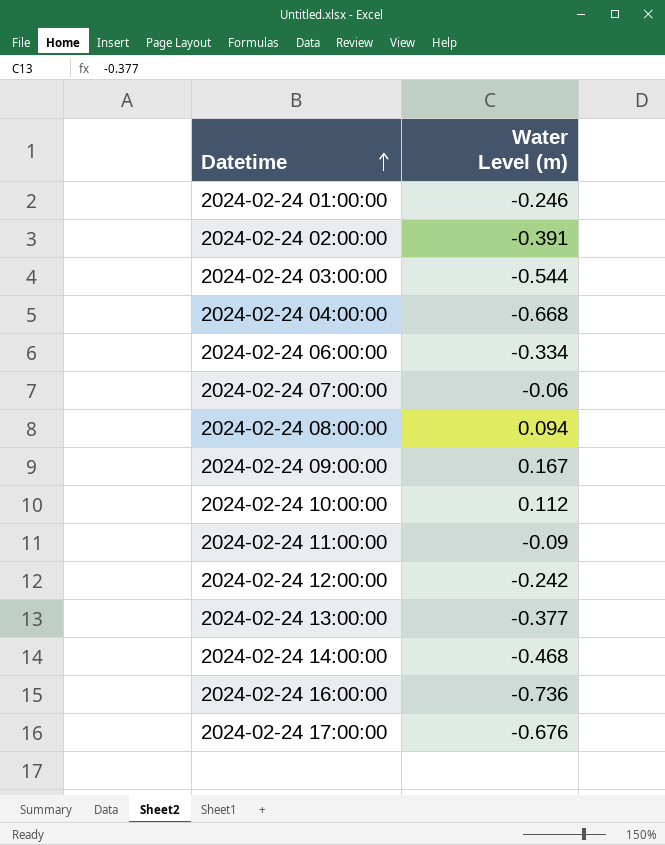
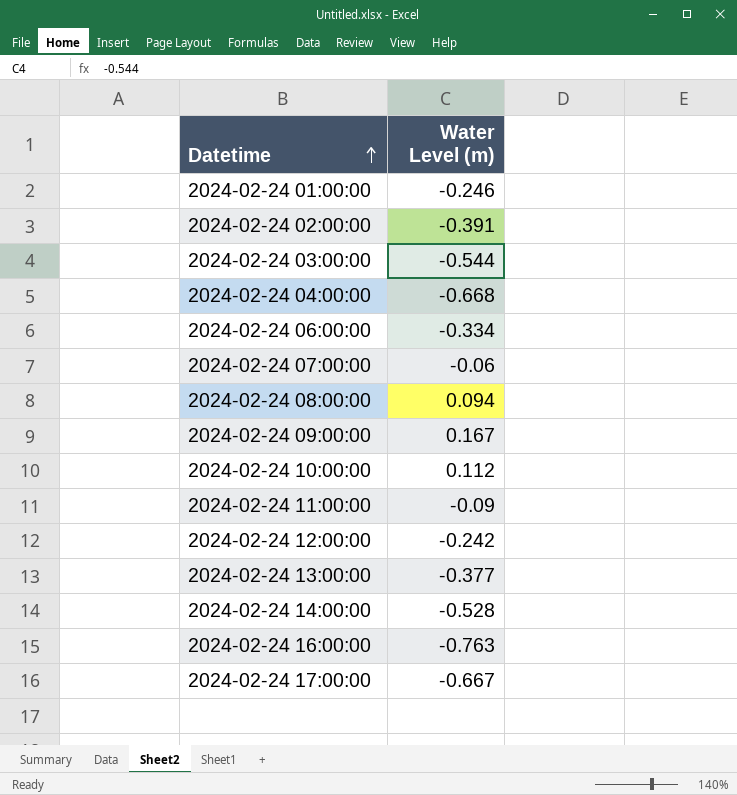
2024-02-24 14:00:00 | Water Level (m): -0.468 -> -0.528
2024-02-24 16:00:00 | Water Level (m): -0.736 -> -0.763
2024-02-24 17:00:00 | Water Level (m): -0.676 -> -0.667

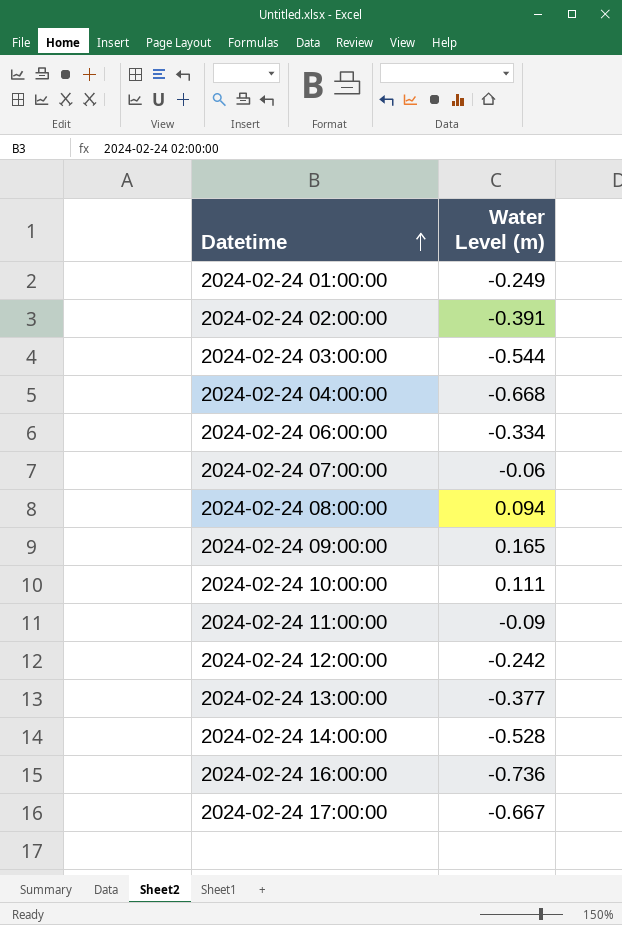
2024-02-24 01:00:00 | Water Level (m): -0.246 -> -0.249
2024-02-24 09:00:00 | Water Level (m): 0.167 -> 0.165
2024-02-24 10:00:00 | Water Level (m): 0.112 -> 0.111
2024-02-24 16:00:00 | Water Level (m): -0.763 -> -0.736

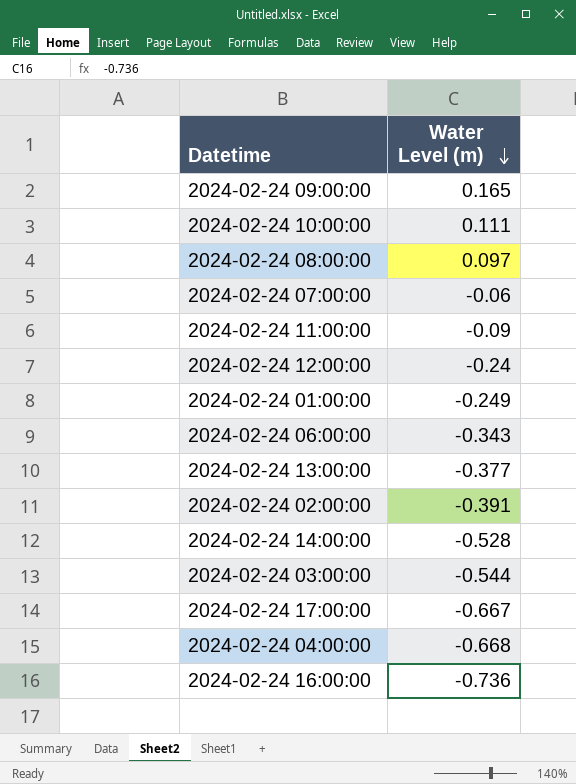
row order: Datetime ascending -> Water Level (m) descending
2024-02-24 08:00:00 | Water Level (m): 0.094 -> 0.097
2024-02-24 12:00:00 | Water Level (m): -0.242 -> -0.24
2024-02-24 06:00:00 | Water Level (m): -0.334 -> -0.343

